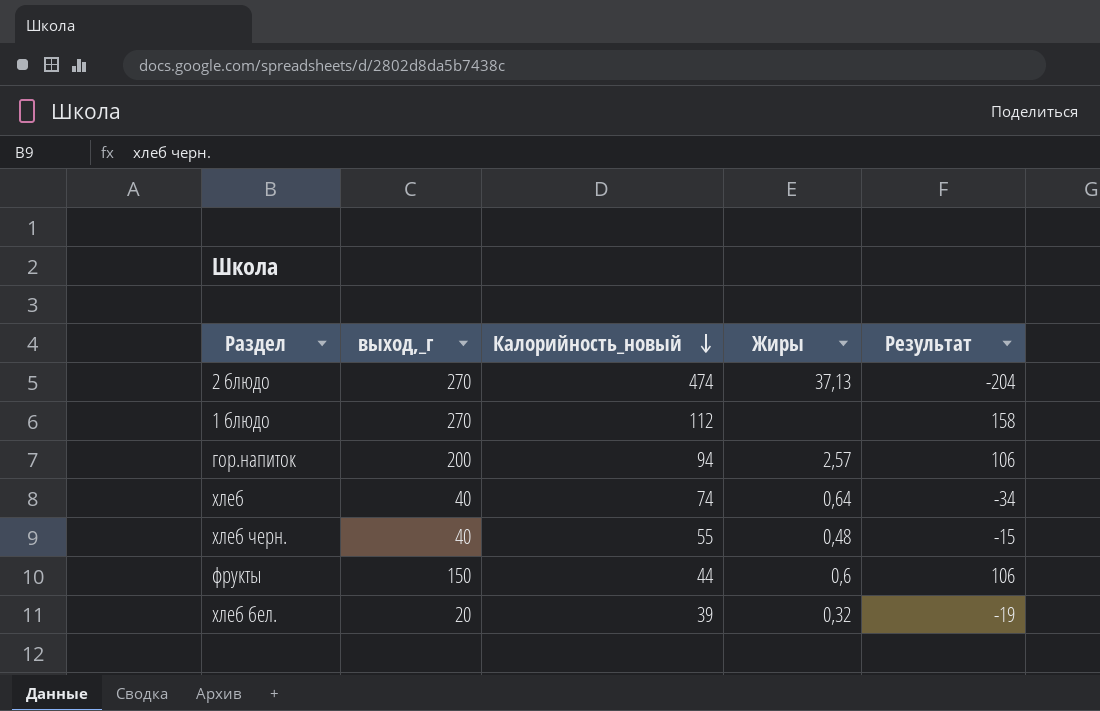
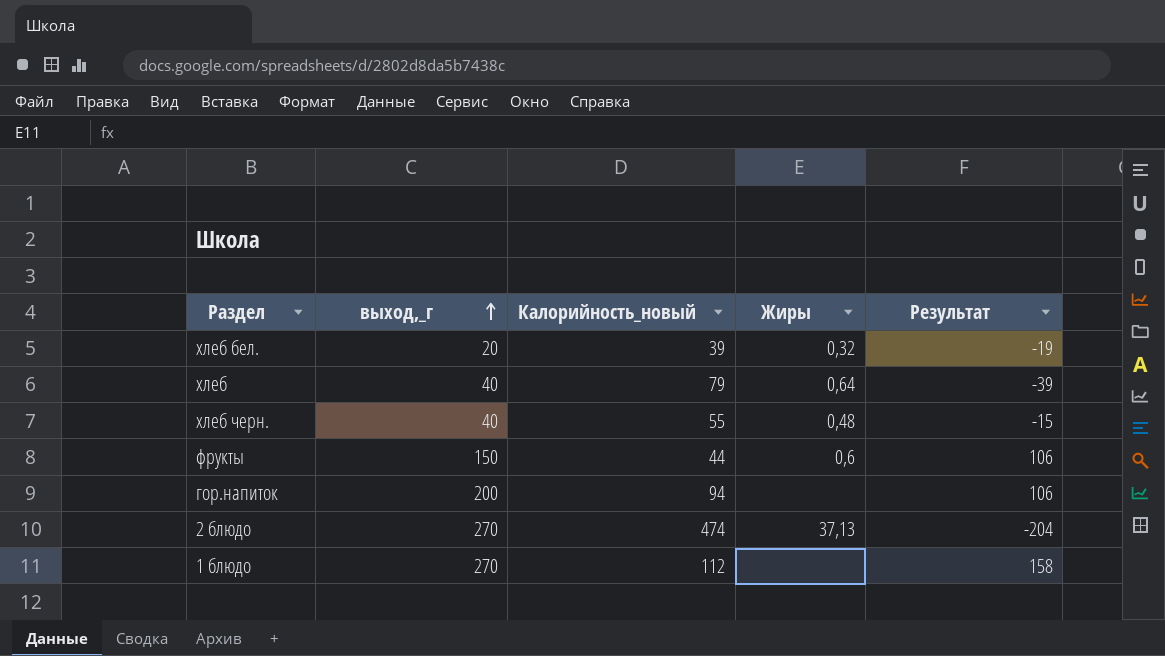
row order: Калорийность_новый descending -> выход,_г ascending
хлеб | Калорийность_новый: 74 -> 79
хлеб | Результат: -34 -> -39
гор.напиток | Жиры: 2,57 -> none

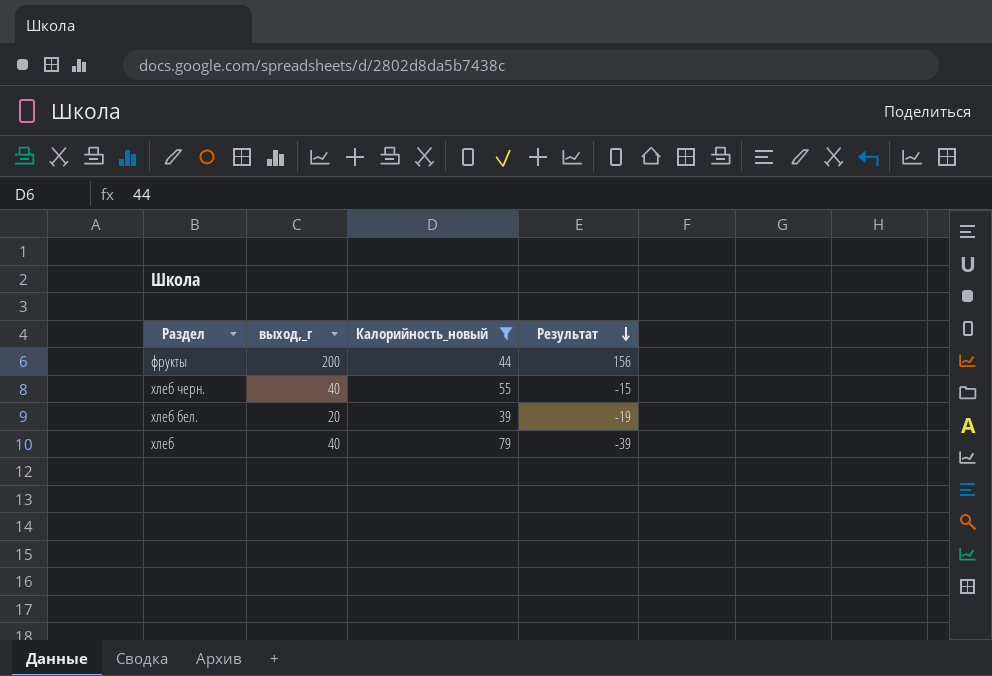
filter: none -> Калорийность_новый <= 79
row order: выход,_г ascending -> Результат descending
column Жиры | position: 4 -> none
фрукты | выход,_г: 150 -> 200
фрукты | Результат: 106 -> 156

